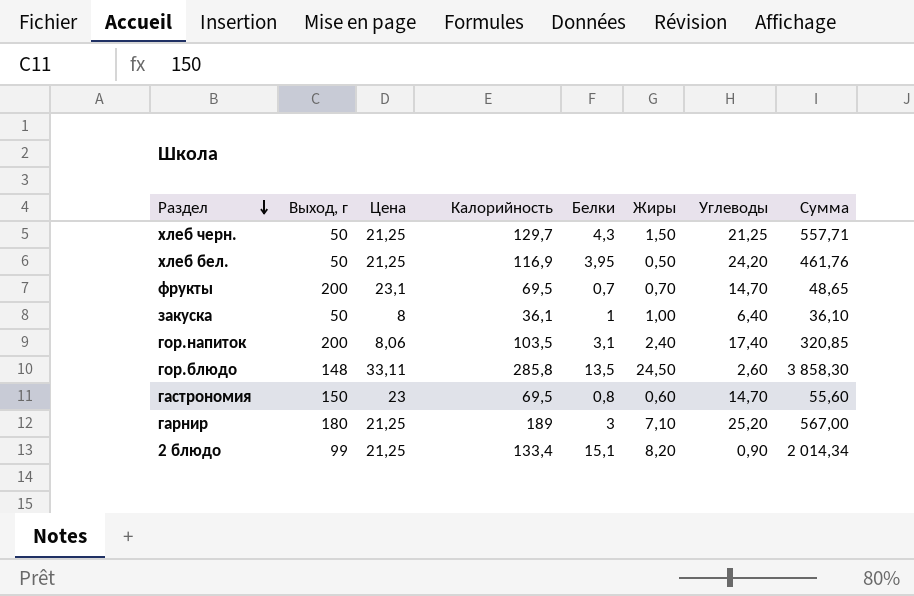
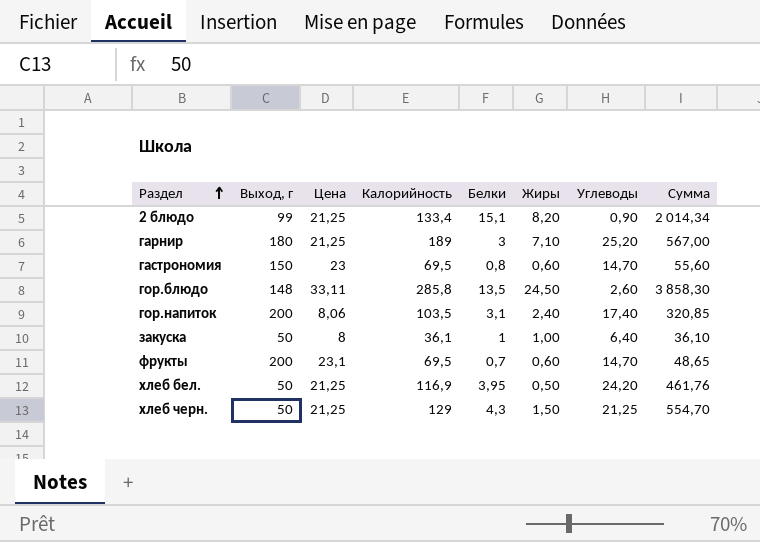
row order: Раздел descending -> Раздел ascending
фрукты | Жиры: 0,70 -> 0,60
хлеб черн. | Калорийность: 129,7 -> 129
хлеб черн. | Сумма: 557,71 -> 554,70

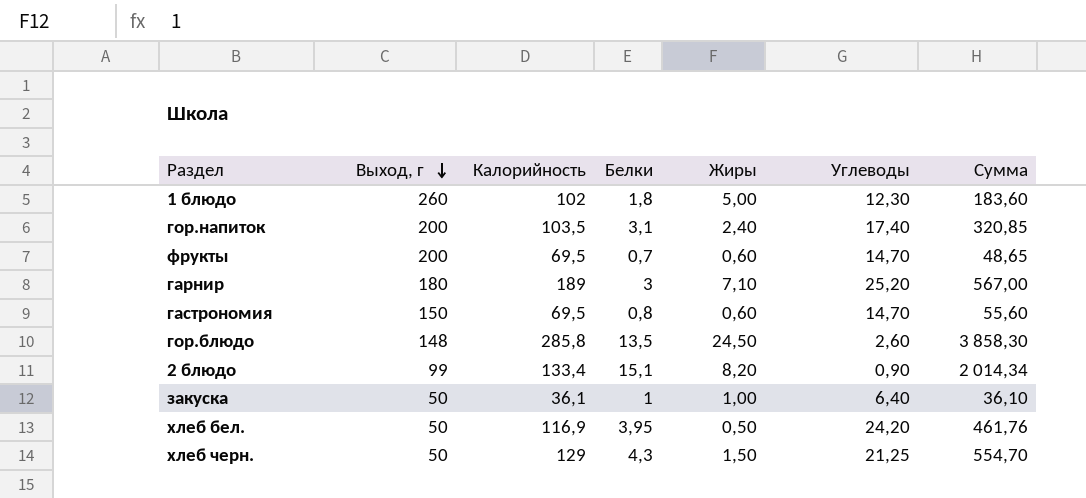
row order: Раздел ascending -> Выход, г descending
column Цена | position: 3 -> none
row 1 блюдо: none -> 260 | 102 | 1,8 | 5,00 | 12,30 | 183,60

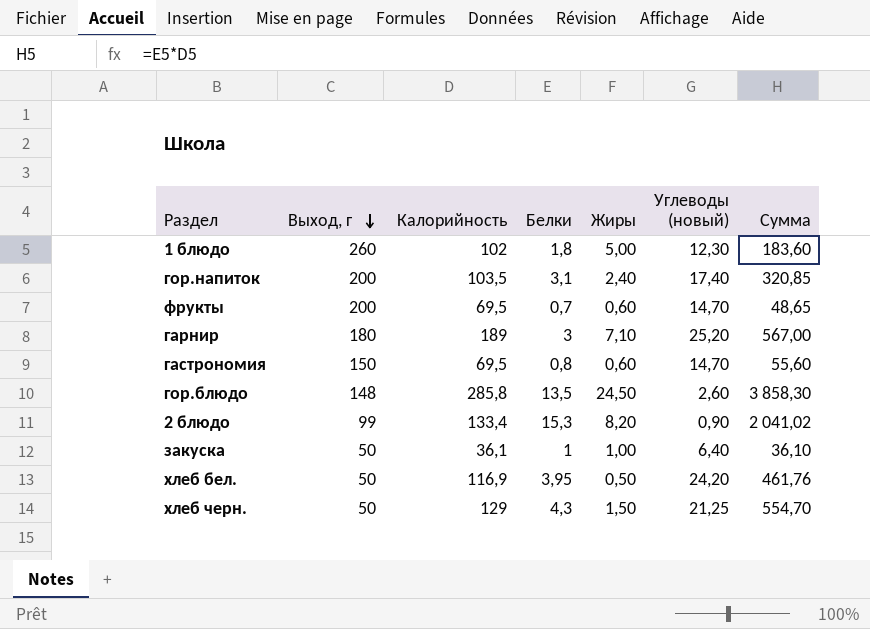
column name: Углеводы -> Углеводы (новый)
2 блюдо | Белки: 15,1 -> 15,3
2 блюдо | Сумма: 2 014,34 -> 2 041,02

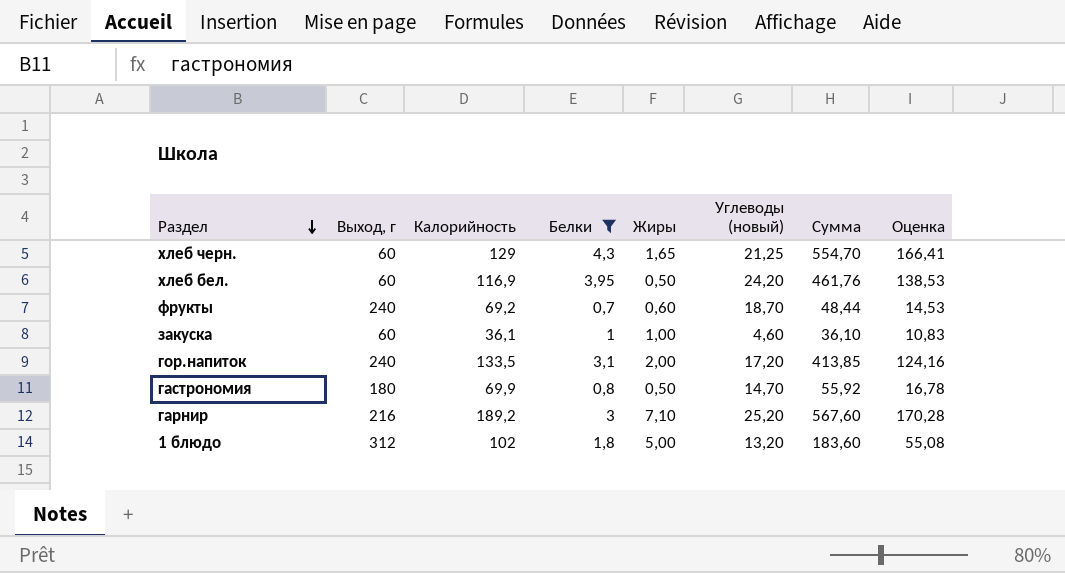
filter: none -> Белки <= 4,3
row order: Выход, г descending -> Раздел descending
column Оценка | formula: none -> [Сумма] * 0,3
хлеб черн. | Выход, г: 50 -> 60
хлеб черн. | Жиры: 1,50 -> 1,65
хлеб бел. | Выход, г: 50 -> 60
фрукты | Выход, г: 200 -> 240
фрукты | Калорийность: 69,5 -> 69,2
фрукты | Углеводы (новый): 14,70 -> 18,70
фрукты | Сумма: 48,65 -> 48,44
закуска | Выход, г: 50 -> 60
закуска | Углеводы (новый): 6,40 -> 4,60
гор.напиток | Выход, г: 200 -> 240
гор.напиток | Калорийность: 103,5 -> 133,5
гор.напиток | Жиры: 2,40 -> 2,00
гор.напиток | Углеводы (новый): 17,40 -> 17,20
гор.напиток | Сумма: 320,85 -> 413,85
гастрономия | Выход, г: 150 -> 180
гастрономия | Калорийность: 69,5 -> 69,9
гастрономия | Жиры: 0,60 -> 0,50
гастрономия | Сумма: 55,60 -> 55,92
гарнир | Выход, г: 180 -> 216
гарнир | Калорийность: 189 -> 189,2
гарнир | Сумма: 567,00 -> 567,60
1 блюдо | Выход, г: 260 -> 312
1 блюдо | Углеводы (новый): 12,30 -> 13,20

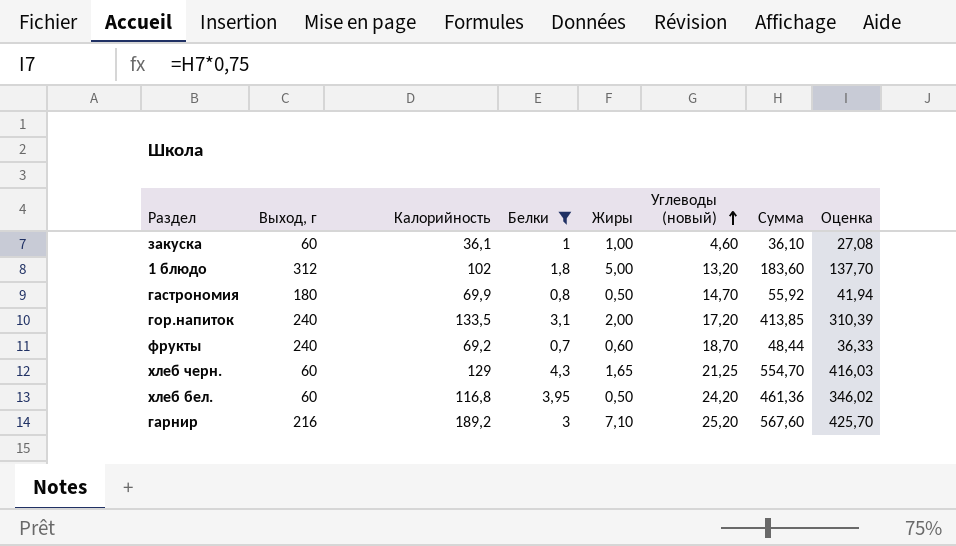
row order: Раздел descending -> Углеводы (новый) ascending
column Оценка | formula: [Сумма] * 0,3 -> [Сумма] * 0,75
хлеб бел. | Калорийность: 116,9 -> 116,8
хлеб бел. | Сумма: 461,76 -> 461,36

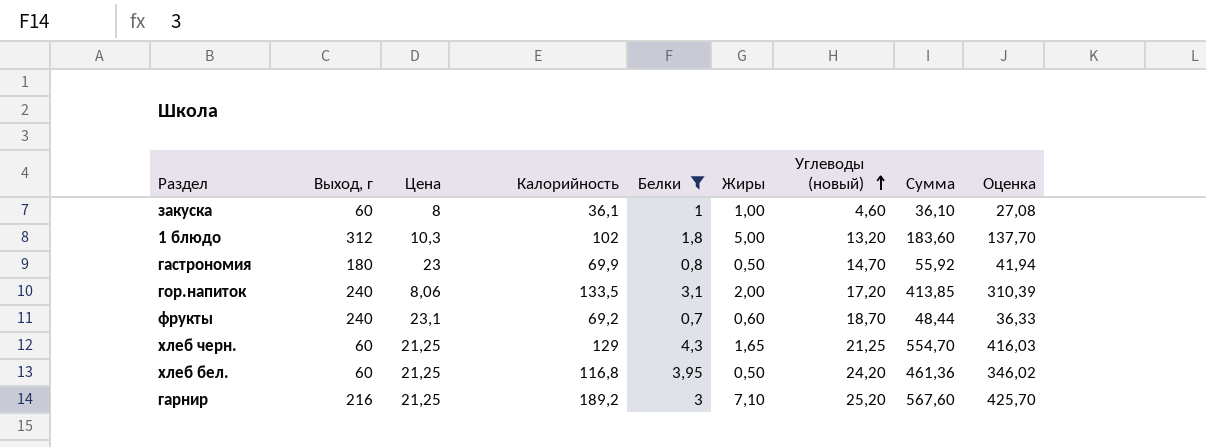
column Цена | position: none -> 3

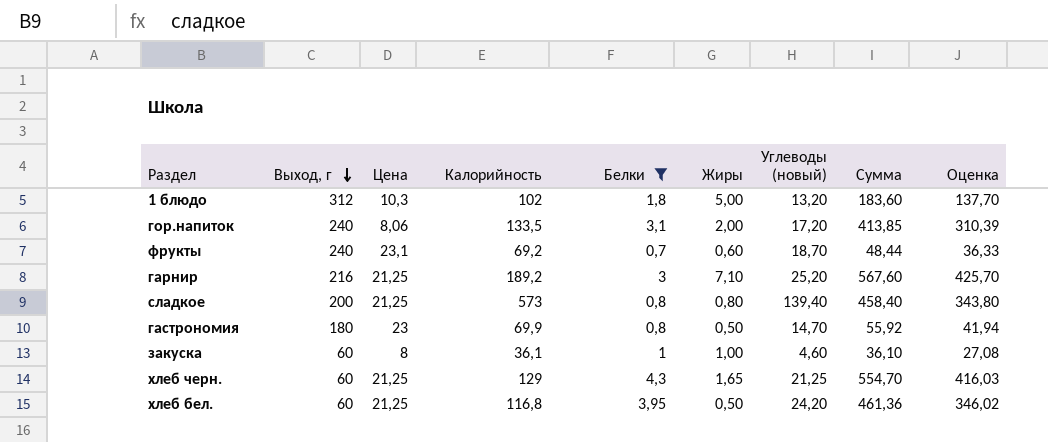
row order: Углеводы (новый) ascending -> Выход, г descending
row сладкое: none -> 200 | 21,25 | 573 | 0,8 | 0,80 | 139,40 | 458,40 | 343,80

